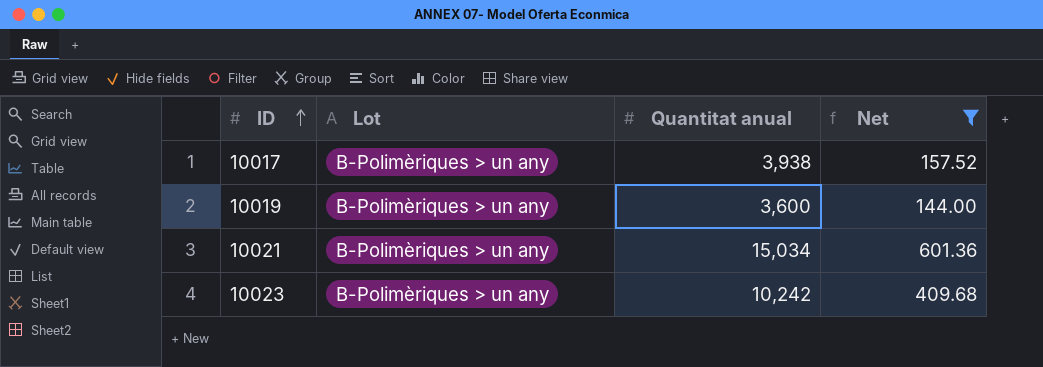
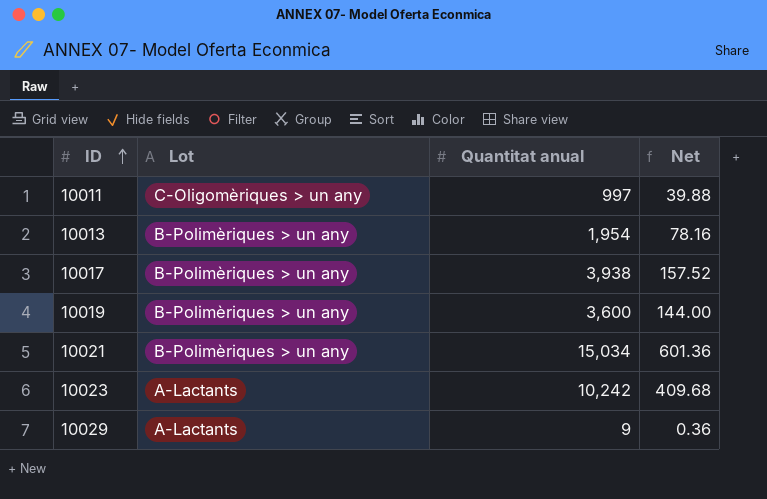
filter: Net >= 144.00 -> none
10023 | Lot: B-Polimèriques > un any -> A-Lactants

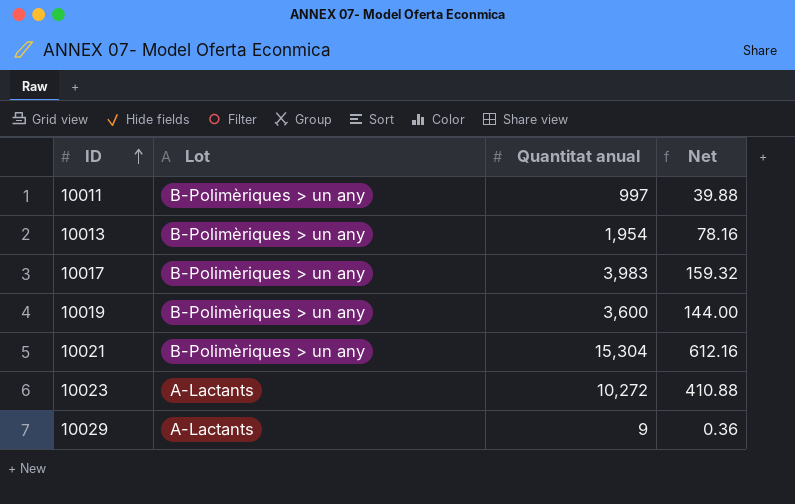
10011 | Lot: C-Oligomèriques > un any -> B-Polimèriques > un any
10017 | Quantitat anual: 3,938 -> 3,983
10017 | Net: 157.52 -> 159.32
10021 | Quantitat anual: 15,034 -> 15,304
10021 | Net: 601.36 -> 612.16
10023 | Quantitat anual: 10,242 -> 10,272
10023 | Net: 409.68 -> 410.88

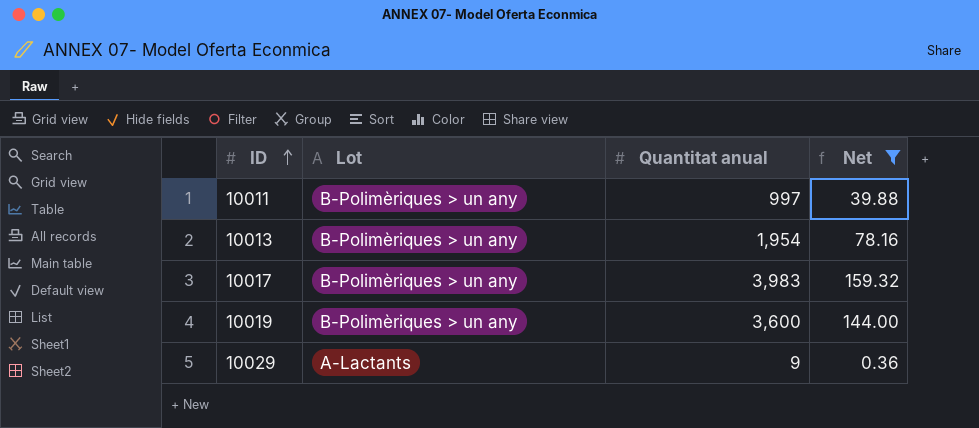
filter: none -> Net <= 159.32

